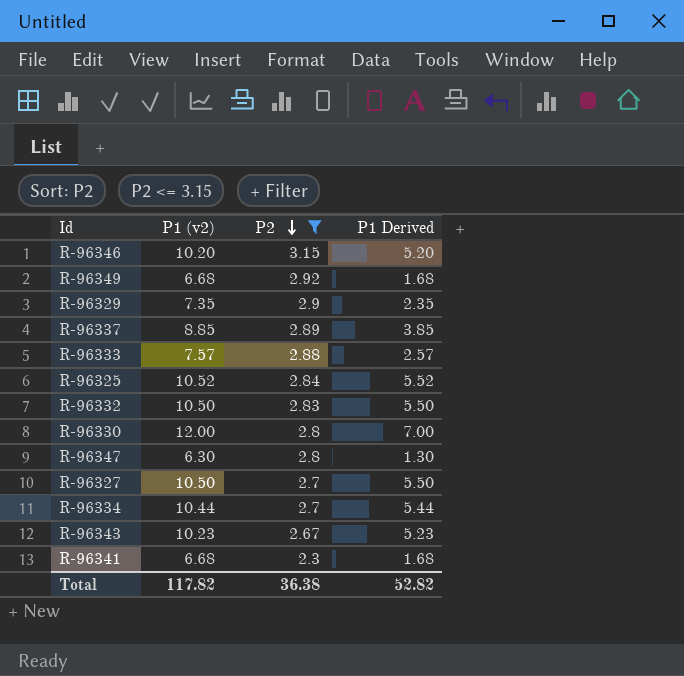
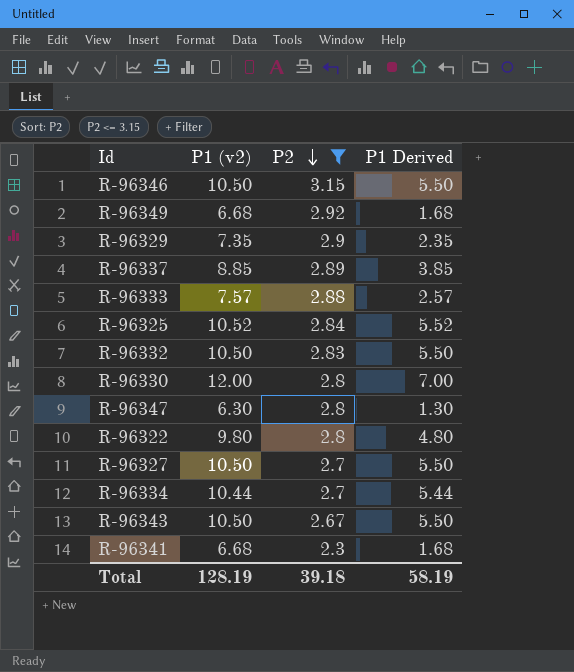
R-96346 | P1 (v2): 10.20 -> 10.50
R-96346 | P1 Derived: 5.20 -> 5.50
row R-96322: none -> 9.80 | 2.8 | 4.80
R-96343 | P1 (v2): 10.23 -> 10.50
R-96343 | P1 Derived: 5.23 -> 5.50
Total | P1 (v2): 117.82 -> 128.19
Total | P2: 36.38 -> 39.18
Total | P1 Derived: 52.82 -> 58.19

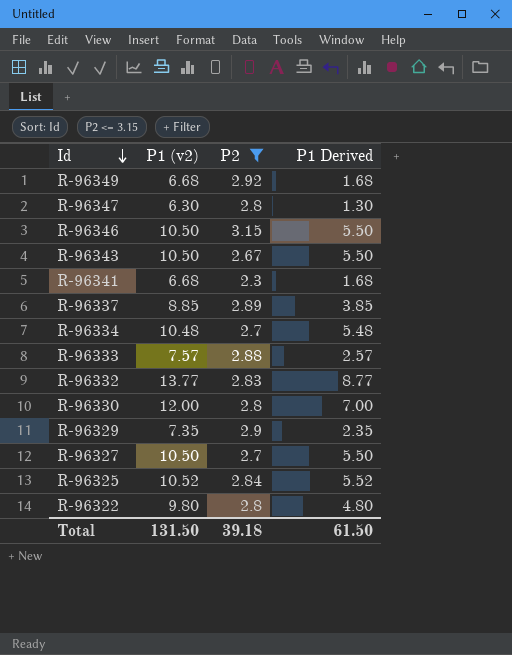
row order: P2 descending -> Id descending
R-96334 | P1 (v2): 10.44 -> 10.48
R-96334 | P1 Derived: 5.44 -> 5.48
R-96332 | P1 (v2): 10.50 -> 13.77
R-96332 | P1 Derived: 5.50 -> 8.77
Total | P1 (v2): 128.19 -> 131.50
Total | P1 Derived: 58.19 -> 61.50

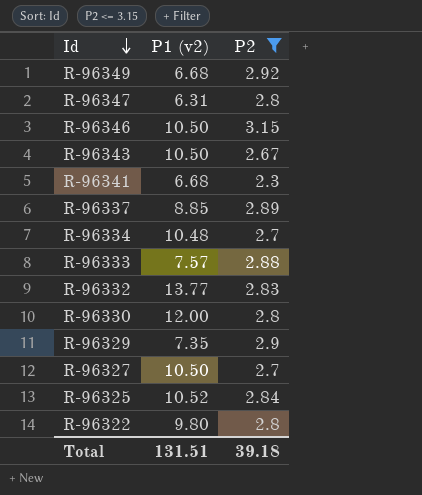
column P1 Derived | formula: [P1 (v2)] - 5 -> none
R-96347 | P1 (v2): 6.30 -> 6.31
Total | P1 (v2): 131.50 -> 131.51

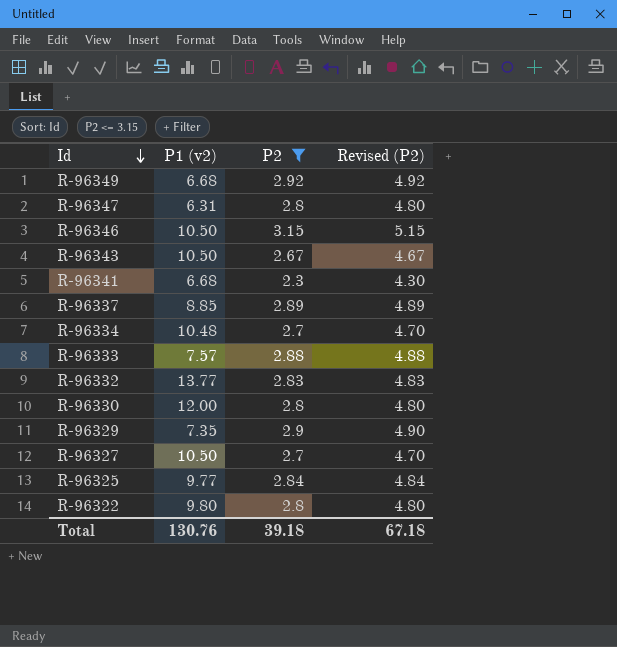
column Revised (P2) | formula: none -> [P2] + 2
R-96325 | P1 (v2): 10.52 -> 9.77
Total | P1 (v2): 131.51 -> 130.76

